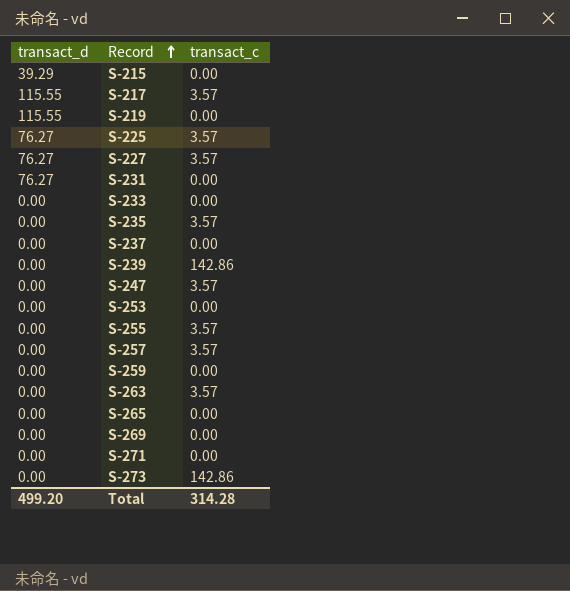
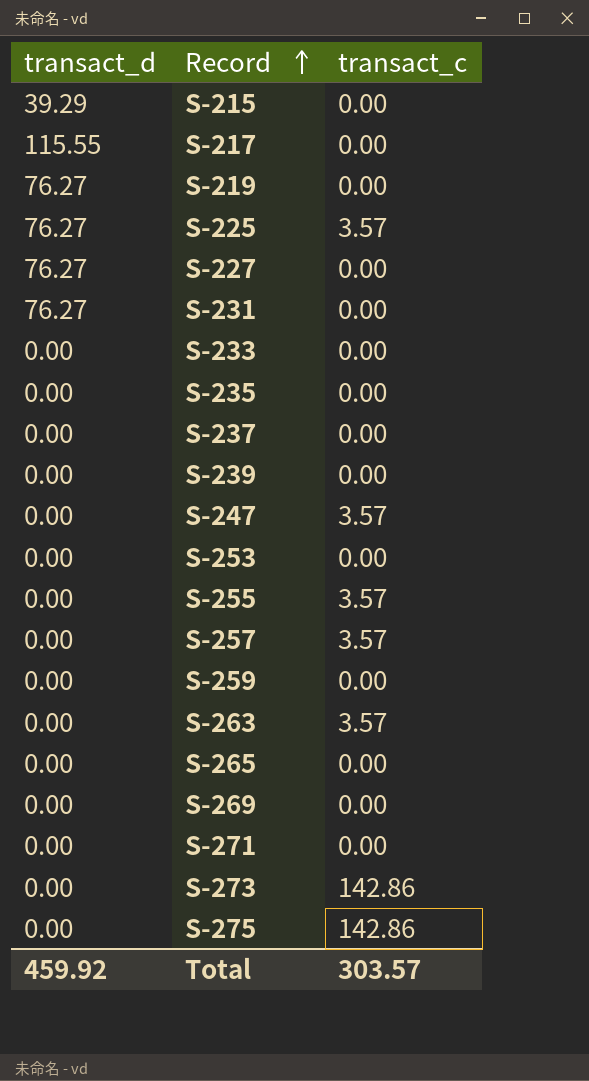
S-217 | transact_c: 3.57 -> 0.00
S-219 | transact_d: 115.55 -> 76.27
S-227 | transact_c: 3.57 -> 0.00
S-235 | transact_c: 3.57 -> 0.00
S-239 | transact_c: 142.86 -> 0.00
row S-275: none -> 0.00 | 142.86
Total | transact_d: 499.20 -> 459.92
Total | transact_c: 314.28 -> 303.57

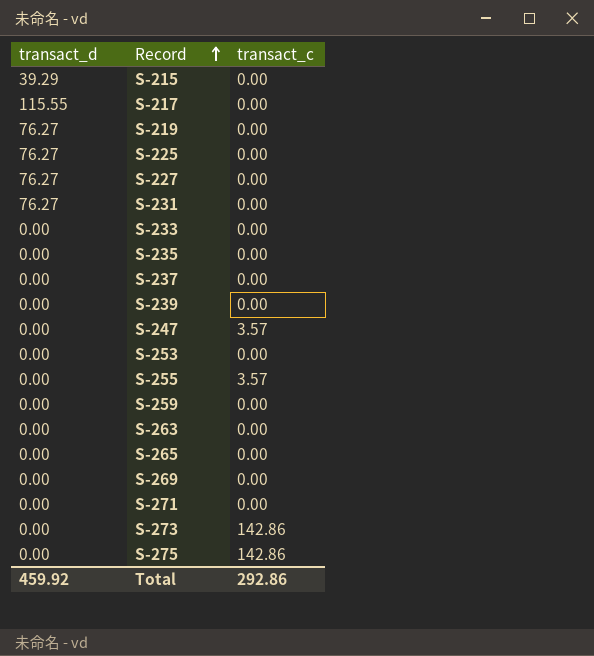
row S-257: 0.00 | 3.57 -> none
S-225 | transact_c: 3.57 -> 0.00
S-263 | transact_c: 3.57 -> 0.00
Total | transact_c: 303.57 -> 292.86

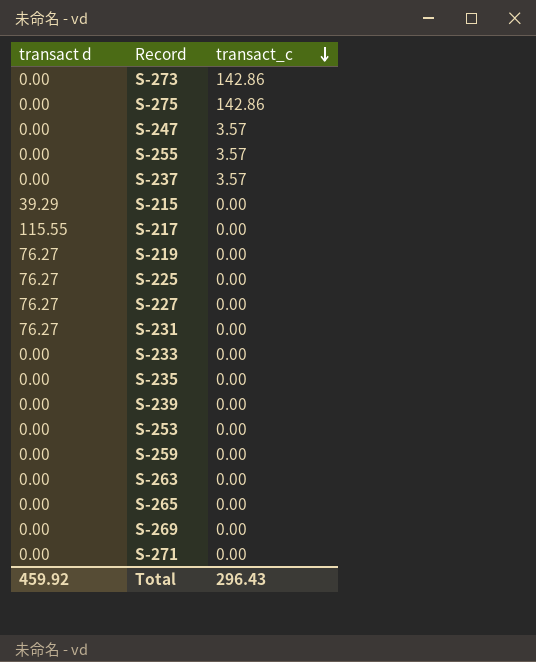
row order: Record ascending -> transact_c descending
column name: transact_d -> transact d
S-237 | transact_c: 0.00 -> 3.57
Total | transact_c: 292.86 -> 296.43

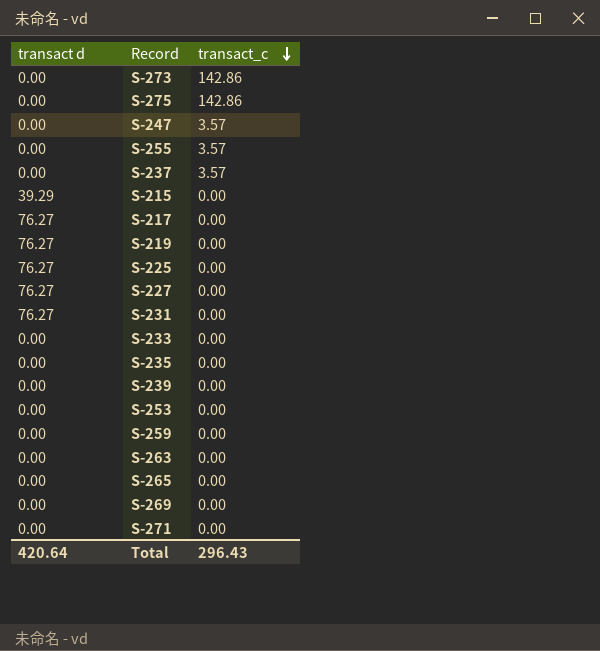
S-217 | transact d: 115.55 -> 76.27
Total | transact d: 459.92 -> 420.64

